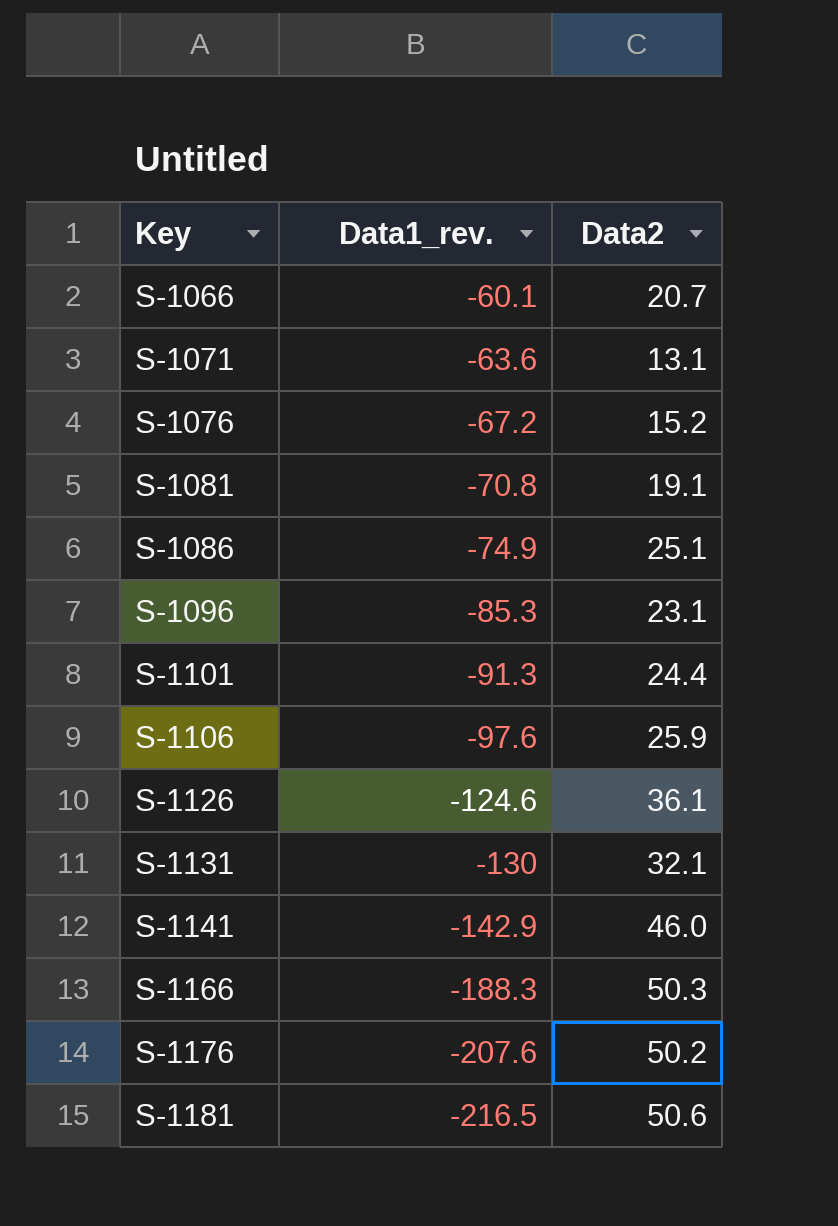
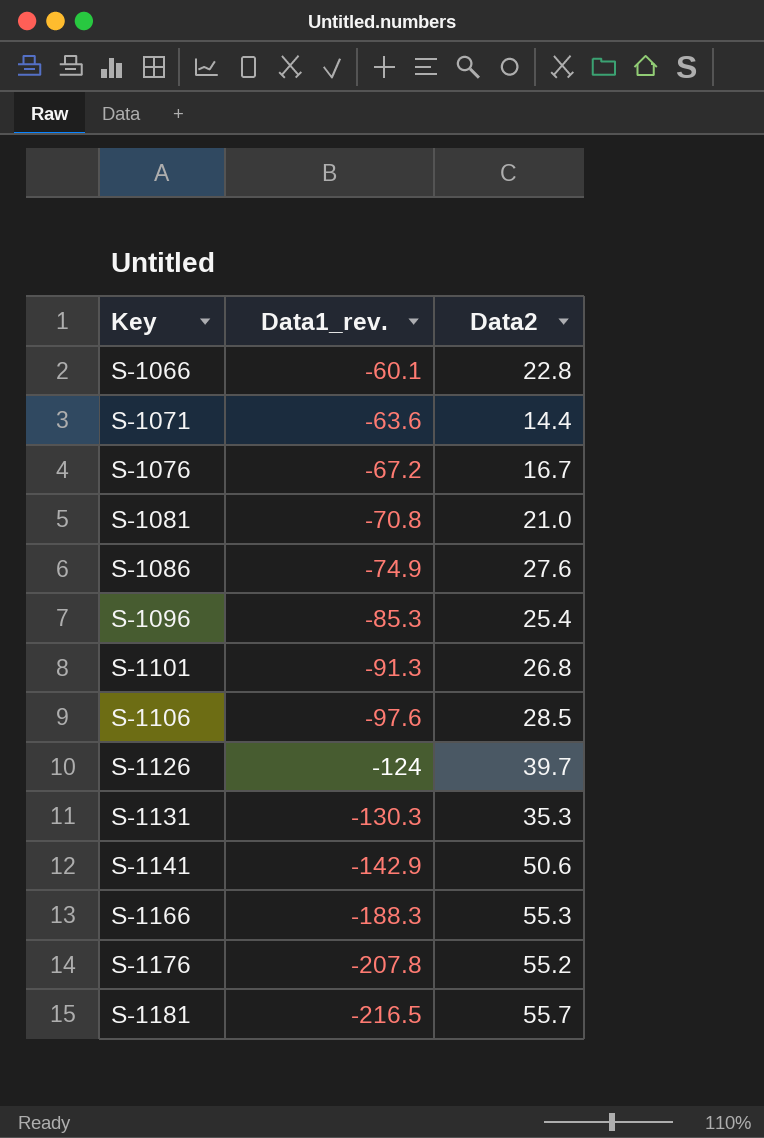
S-1066 | Data2: 20.7 -> 22.8
S-1071 | Data2: 13.1 -> 14.4
S-1076 | Data2: 15.2 -> 16.7
S-1081 | Data2: 19.1 -> 21.0
S-1086 | Data2: 25.1 -> 27.6
S-1096 | Data2: 23.1 -> 25.4
S-1101 | Data2: 24.4 -> 26.8
S-1106 | Data2: 25.9 -> 28.5
S-1126 | Data1_rev.: -124.6 -> -124
S-1126 | Data2: 36.1 -> 39.7
S-1131 | Data1_rev.: -130 -> -130.3
S-1131 | Data2: 32.1 -> 35.3
S-1141 | Data2: 46.0 -> 50.6
S-1166 | Data2: 50.3 -> 55.3
S-1176 | Data1_rev.: -207.6 -> -207.8
S-1176 | Data2: 50.2 -> 55.2
S-1181 | Data2: 50.6 -> 55.7

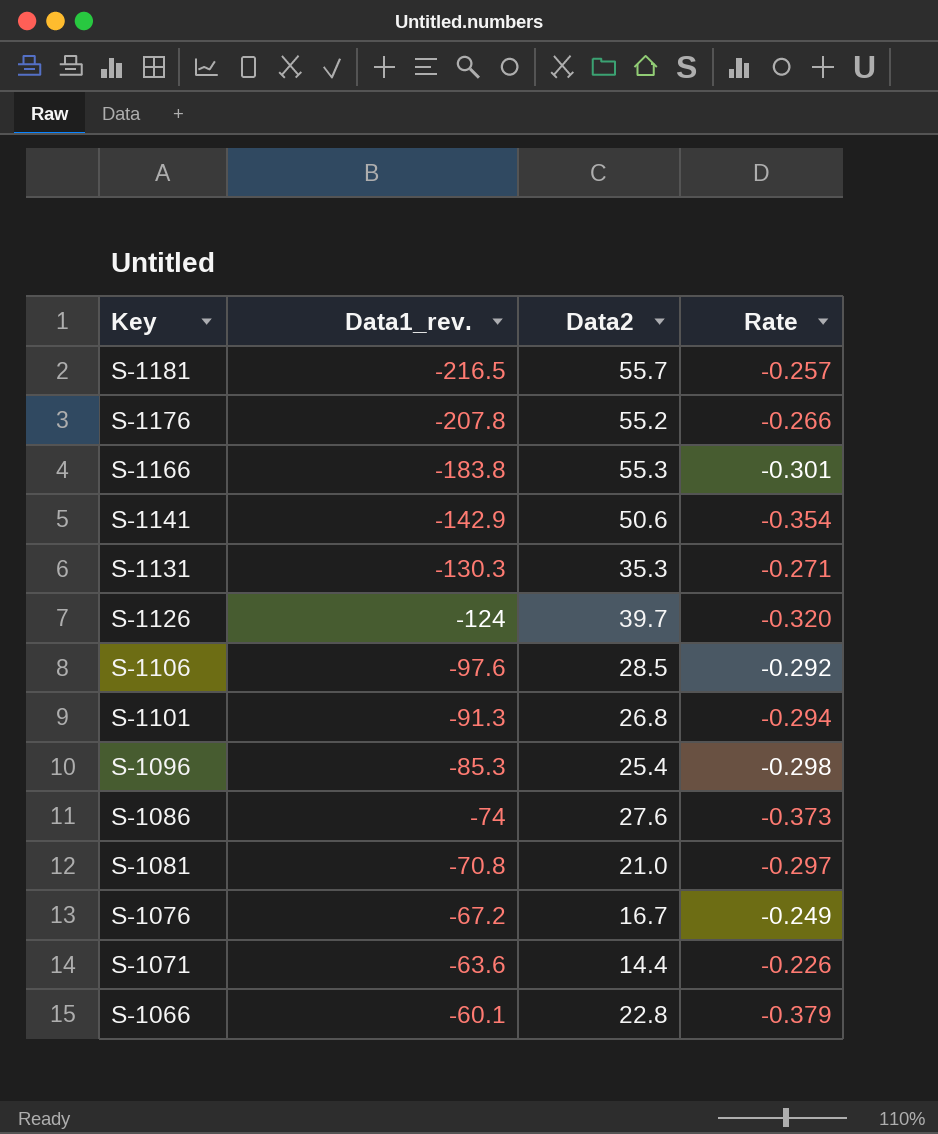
row order: Key ascending -> Key descending
column Rate | formula: none -> [Data2] / [Data1_rev.]
S-1166 | Data1_rev.: -188.3 -> -183.8
S-1086 | Data1_rev.: -74.9 -> -74

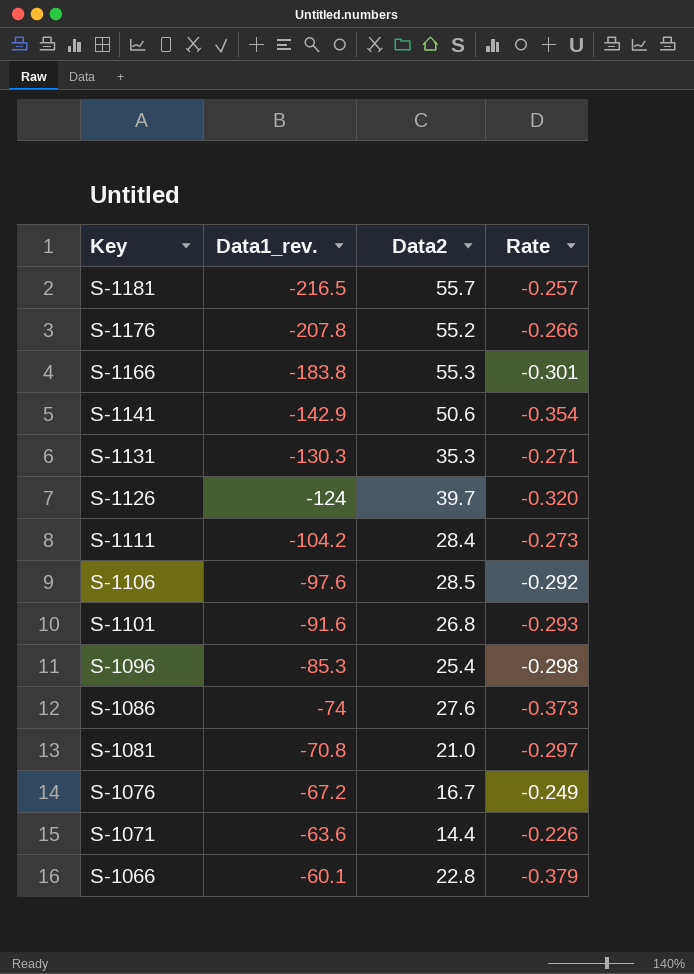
row S-1111: none -> -104.2 | 28.4 | -0.273
S-1101 | Data1_rev.: -91.3 -> -91.6
S-1101 | Rate: -0.294 -> -0.293

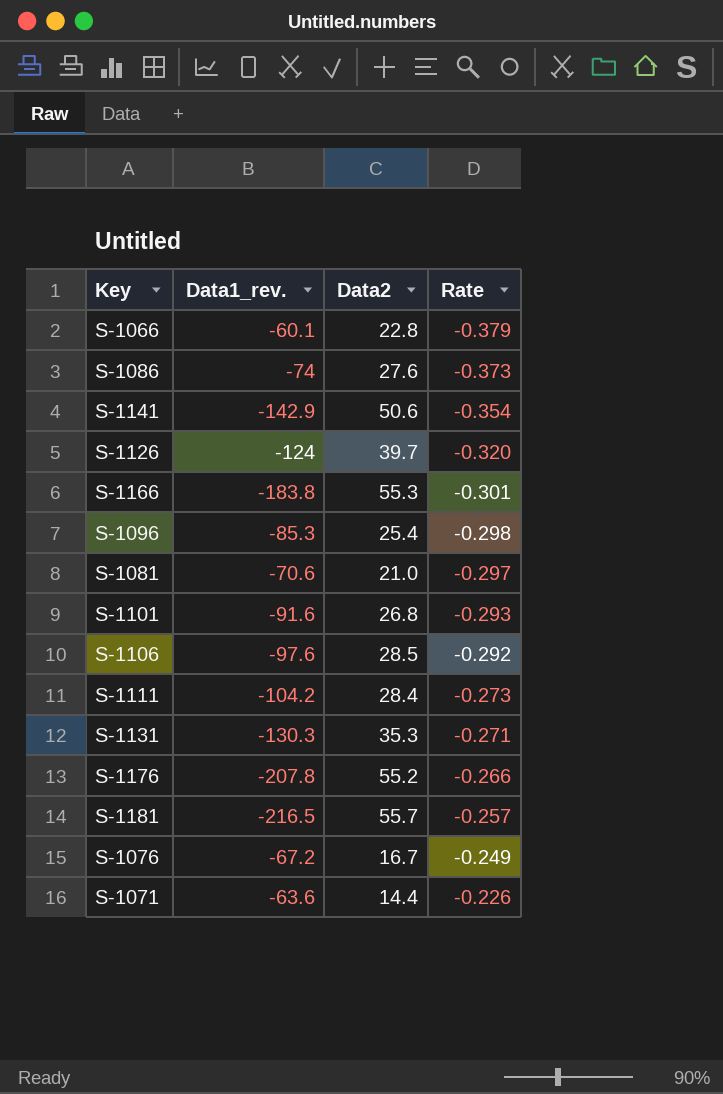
row order: Key descending -> Rate ascending
S-1081 | Data1_rev.: -70.8 -> -70.6

